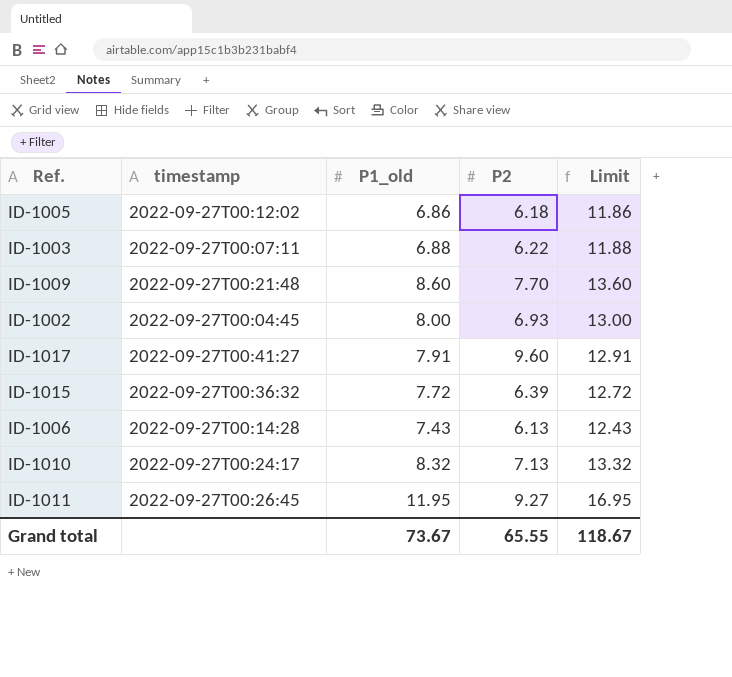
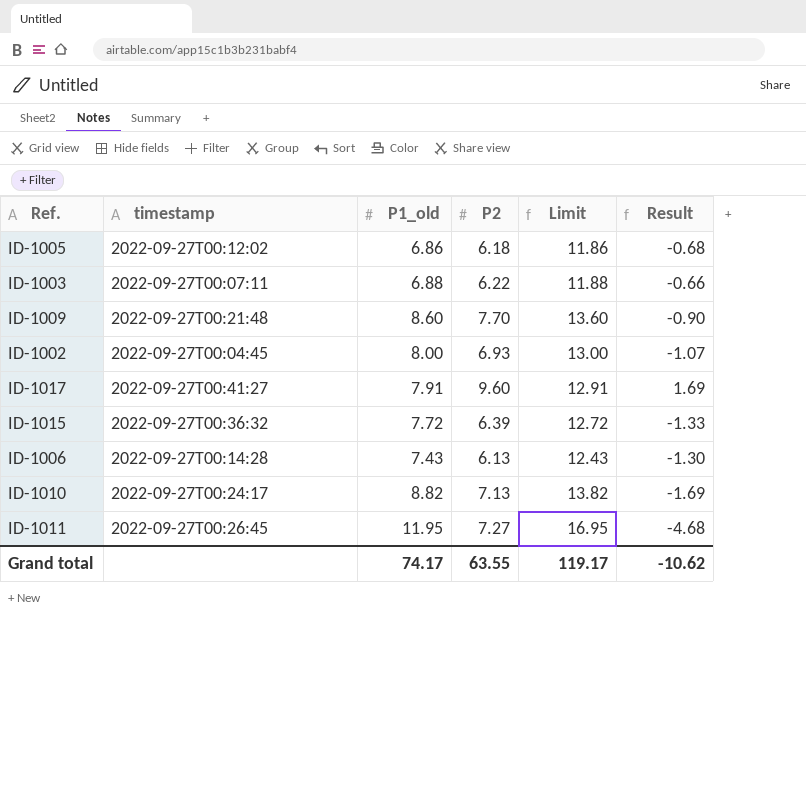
column Result | formula: none -> [P2] - [P1_old]
ID-1010 | P1_old: 8.32 -> 8.82
ID-1010 | Limit: 13.32 -> 13.82
ID-1011 | P2: 9.27 -> 7.27
Grand total | P1_old: 73.67 -> 74.17
Grand total | P2: 65.55 -> 63.55
Grand total | Limit: 118.67 -> 119.17

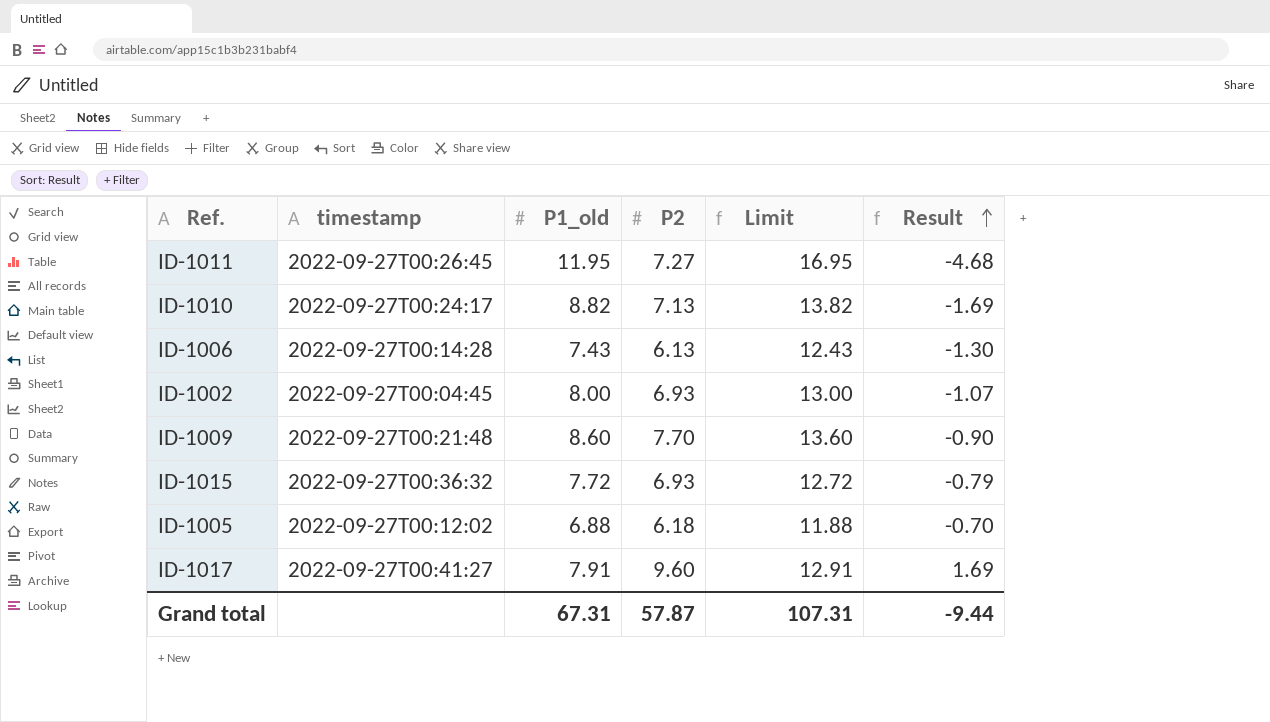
row order: none -> Result ascending
row ID-1003: 2022-09-27T00:07:11 | 6.88 | 6.22 | 11.88 | -0.66 -> none
ID-1015 | P2: 6.39 -> 6.93
ID-1015 | Result: -1.33 -> -0.79
ID-1005 | P1_old: 6.86 -> 6.88
ID-1005 | Limit: 11.86 -> 11.88
ID-1005 | Result: -0.68 -> -0.70
Grand total | P1_old: 74.17 -> 67.31
Grand total | P2: 63.55 -> 57.87
Grand total | Limit: 119.17 -> 107.31
Grand total | Result: -10.62 -> -9.44

